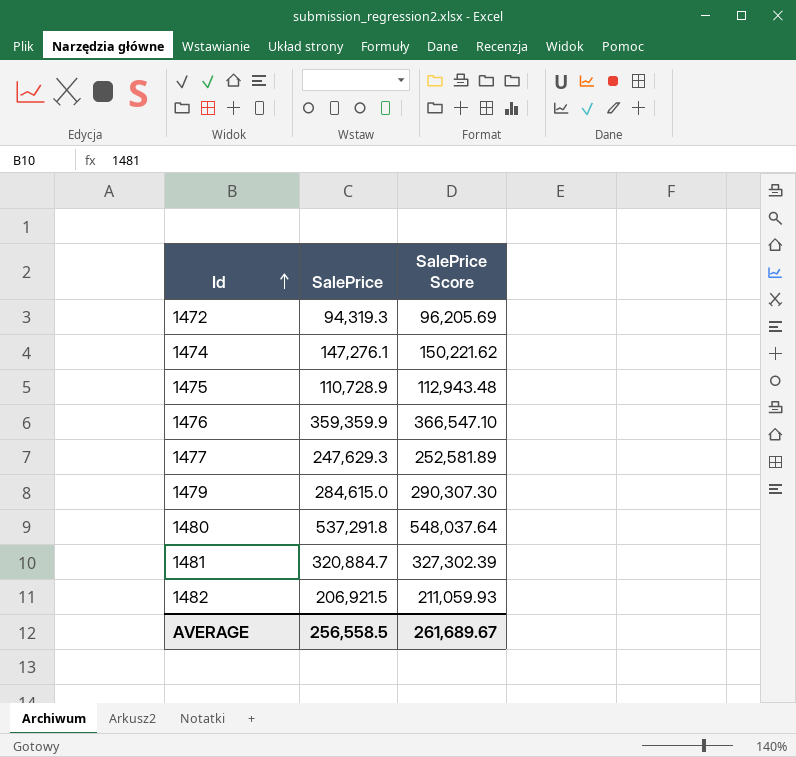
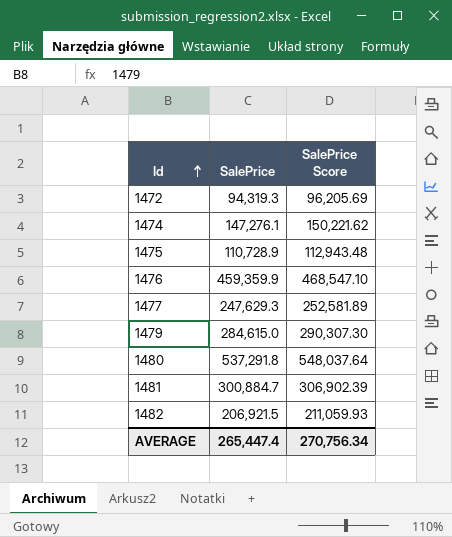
1476 | SalePrice: 359,359.9 -> 459,359.9
1476 | SalePrice Score: 366,547.10 -> 468,547.10
1481 | SalePrice: 320,884.7 -> 300,884.7
1481 | SalePrice Score: 327,302.39 -> 306,902.39
AVERAGE | SalePrice: 256,558.5 -> 265,447.4
AVERAGE | SalePrice Score: 261,689.67 -> 270,756.34

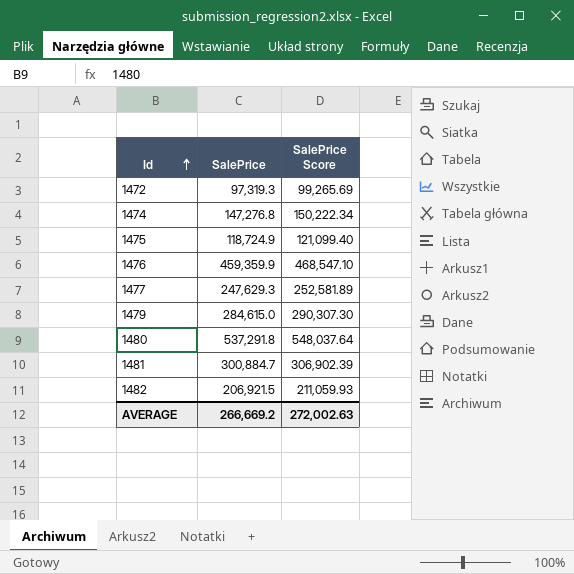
1472 | SalePrice: 94,319.3 -> 97,319.3
1472 | SalePrice Score: 96,205.69 -> 99,265.69
1474 | SalePrice: 147,276.1 -> 147,276.8
1474 | SalePrice Score: 150,221.62 -> 150,222.34
1475 | SalePrice: 110,728.9 -> 118,724.9
1475 | SalePrice Score: 112,943.48 -> 121,099.40
AVERAGE | SalePrice: 265,447.4 -> 266,669.2
AVERAGE | SalePrice Score: 270,756.34 -> 272,002.63

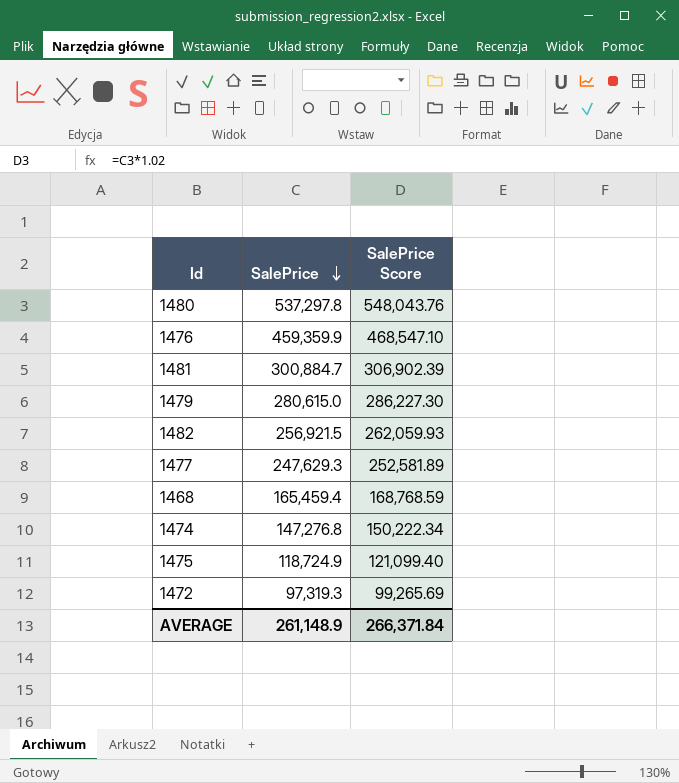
row order: Id ascending -> SalePrice descending
1480 | SalePrice: 537,291.8 -> 537,297.8
1480 | SalePrice Score: 548,037.64 -> 548,043.76
1479 | SalePrice: 284,615.0 -> 280,615.0
1479 | SalePrice Score: 290,307.30 -> 286,227.30
1482 | SalePrice: 206,921.5 -> 256,921.5
1482 | SalePrice Score: 211,059.93 -> 262,059.93
row 1468: none -> 165,459.4 | 168,768.59
AVERAGE | SalePrice: 266,669.2 -> 261,148.9
AVERAGE | SalePrice Score: 272,002.63 -> 266,371.84

